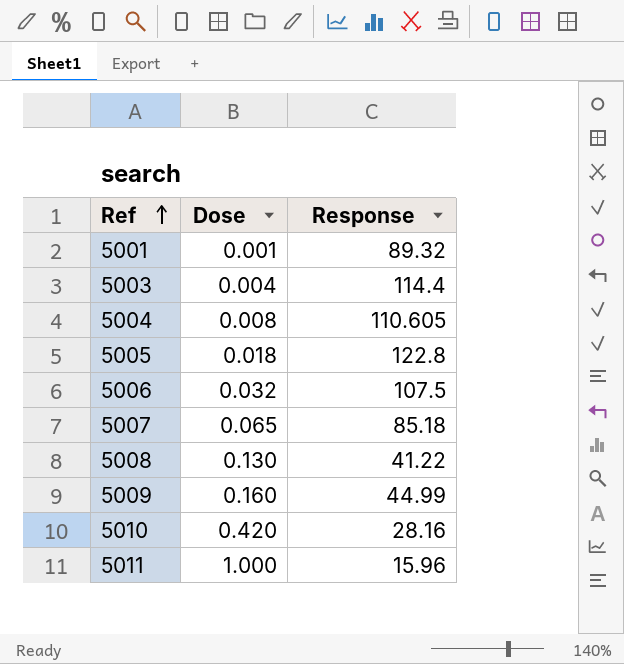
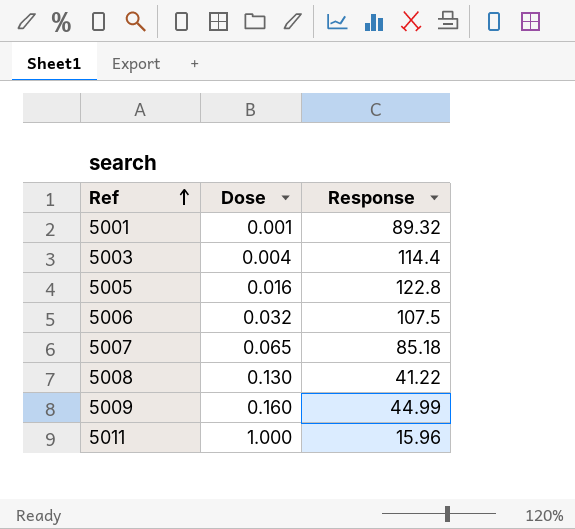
row 5004: 0.008 | 110.605 -> none
row 5010: 0.420 | 28.16 -> none
5005 | Dose: 0.018 -> 0.016

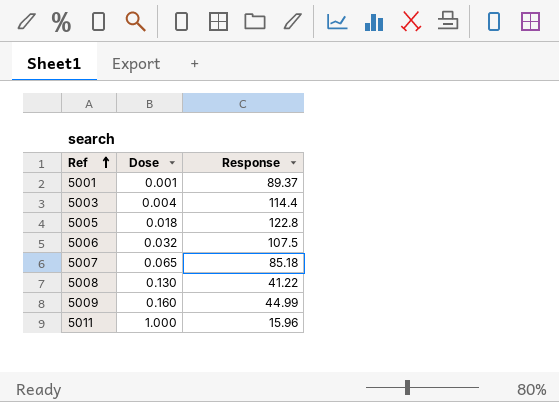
5001 | Response: 89.32 -> 89.37
5005 | Dose: 0.016 -> 0.018

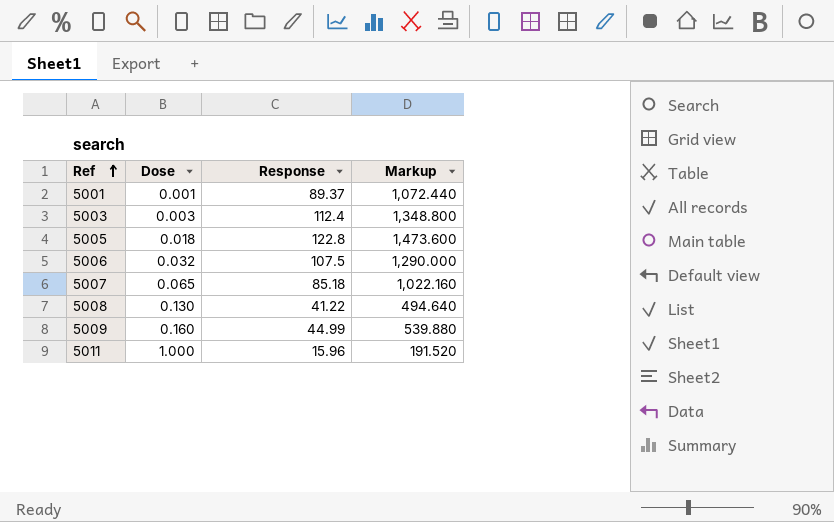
column Markup | formula: none -> [Response] * 12
5003 | Dose: 0.004 -> 0.003
5003 | Response: 114.4 -> 112.4

